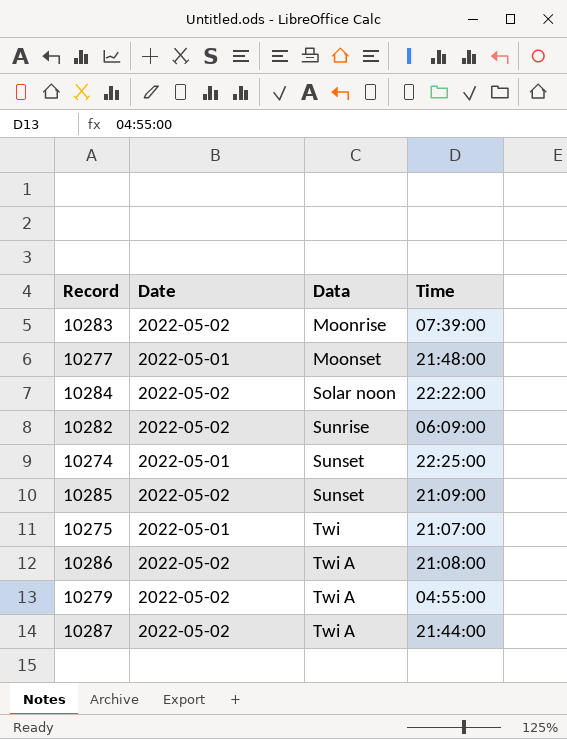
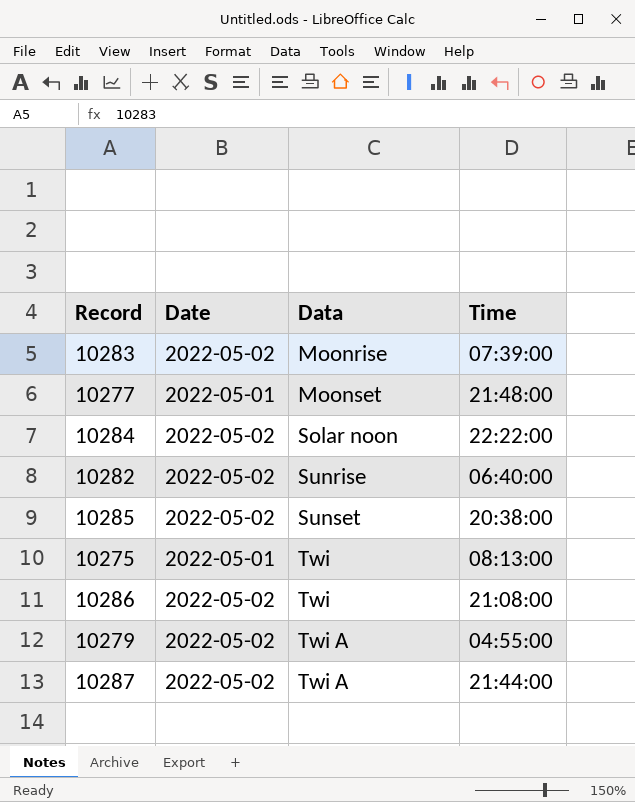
row 10274: 2022-05-01 | Sunset | 22:25:00 -> none
10282 | Time: 06:09:00 -> 06:40:00
10285 | Time: 21:09:00 -> 20:38:00
10275 | Time: 21:07:00 -> 08:13:00
10286 | Data: Twi A -> Twi

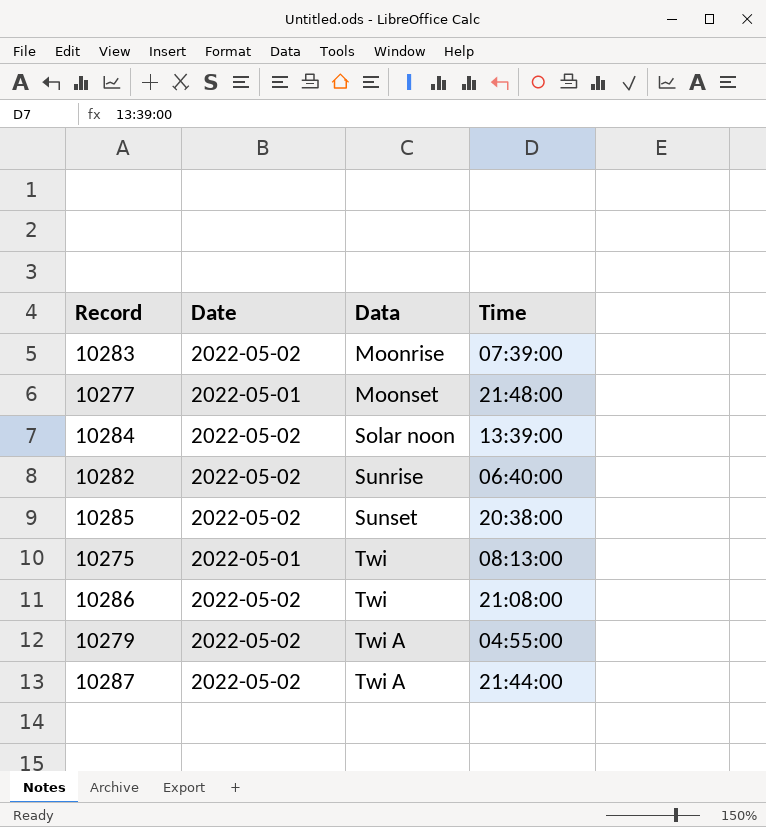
10284 | Time: 22:22:00 -> 13:39:00

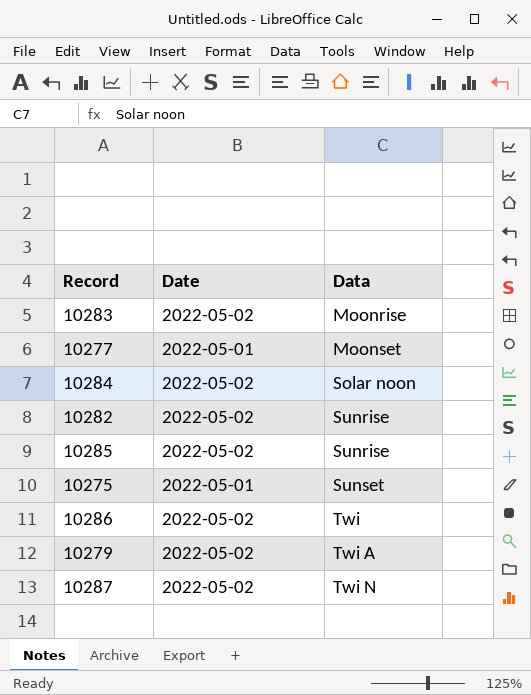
column Time | position: 4 -> none
10285 | Data: Sunset -> Sunrise
10275 | Data: Twi -> Sunset
10287 | Data: Twi A -> Twi N

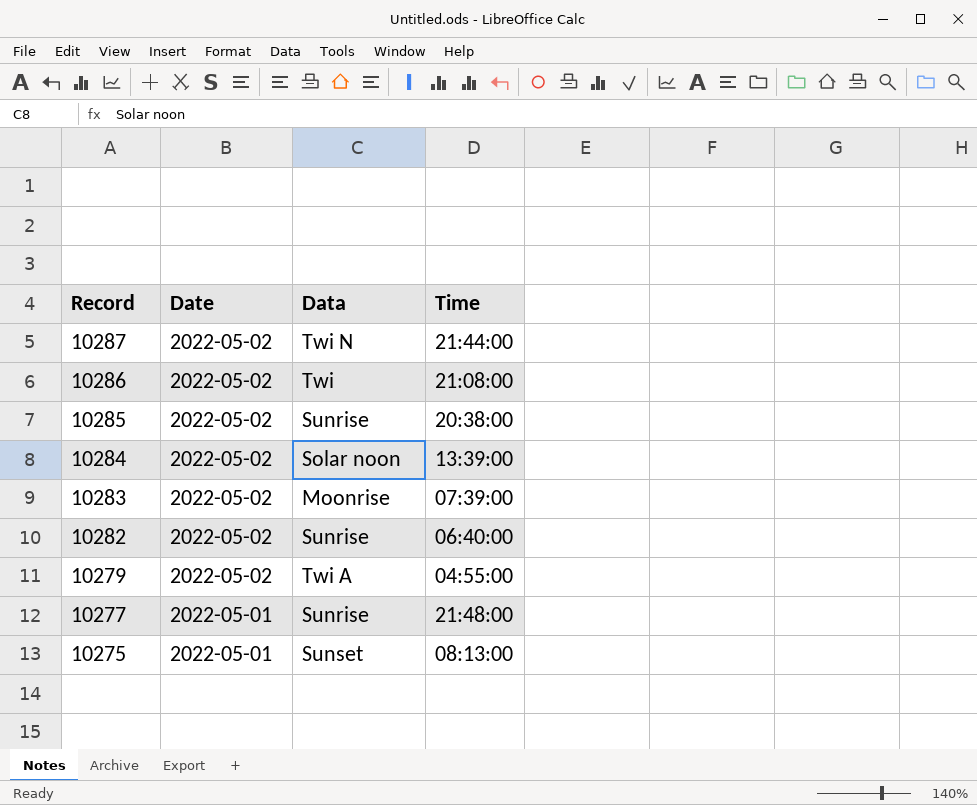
row order: Data ascending -> Record descending
column Time | position: none -> 4
10277 | Data: Moonset -> Sunrise

